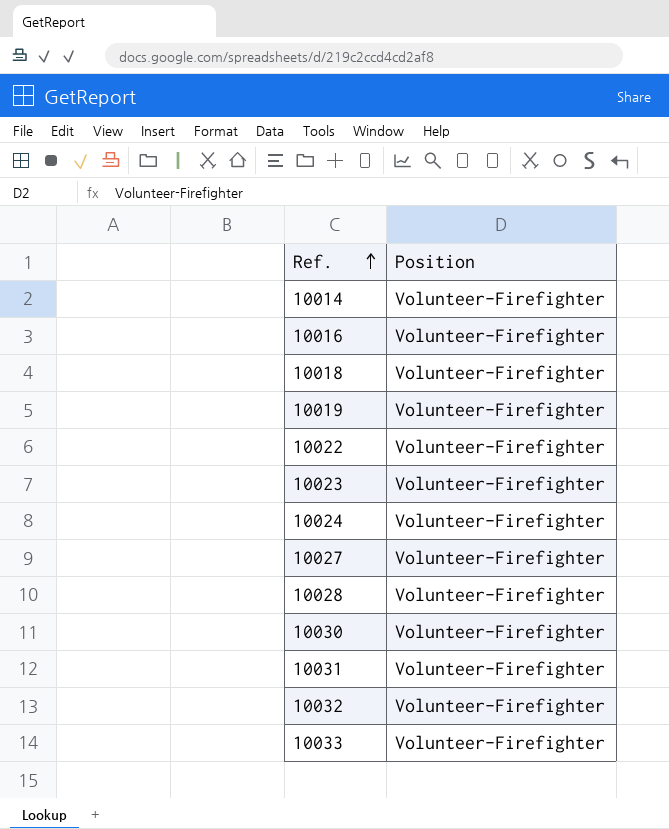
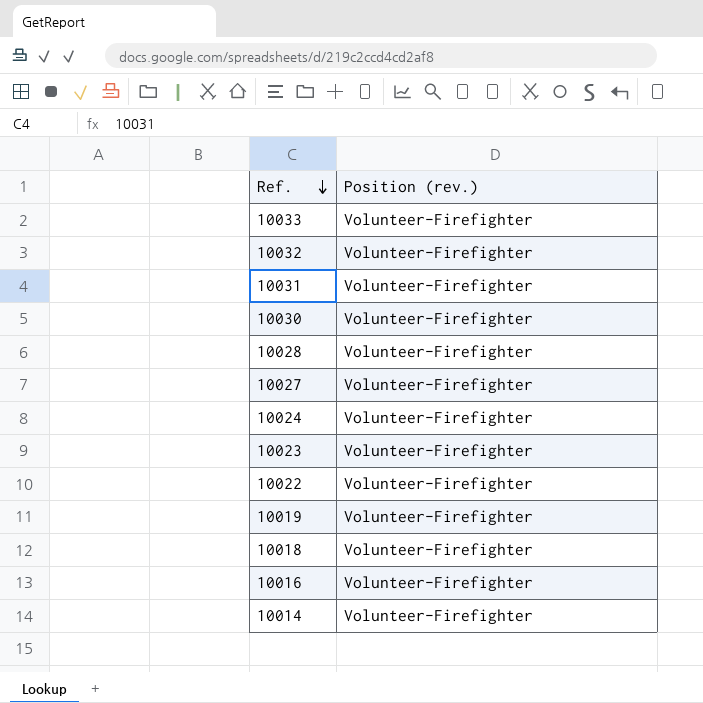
row order: Ref. ascending -> Ref. descending
column name: Position -> Position (rev.)

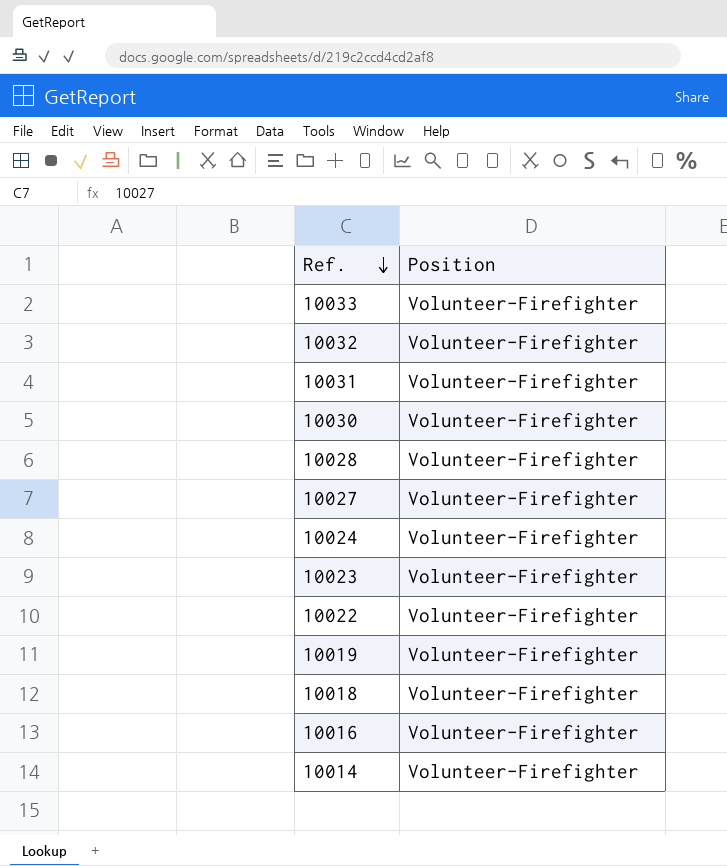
column name: Position (rev.) -> Position

